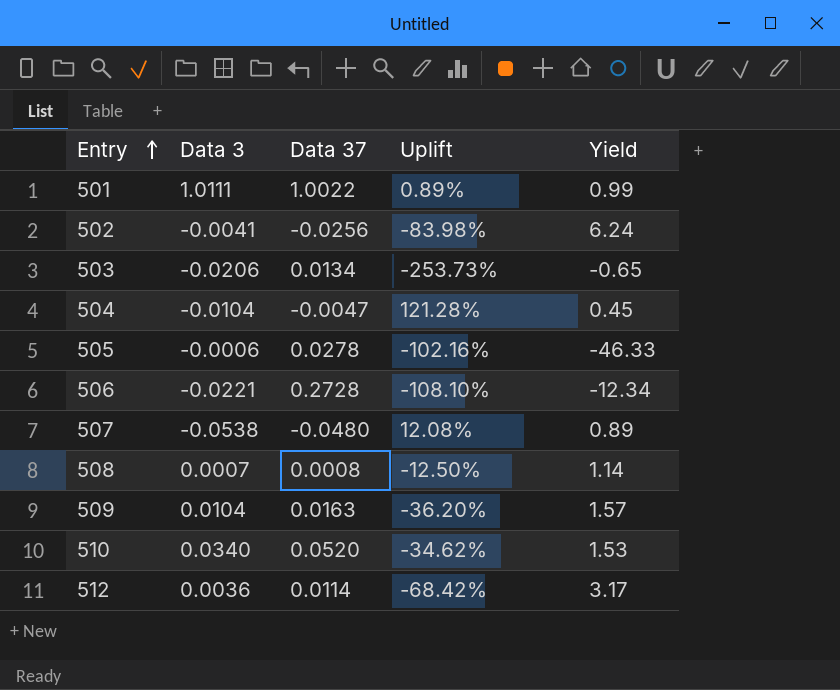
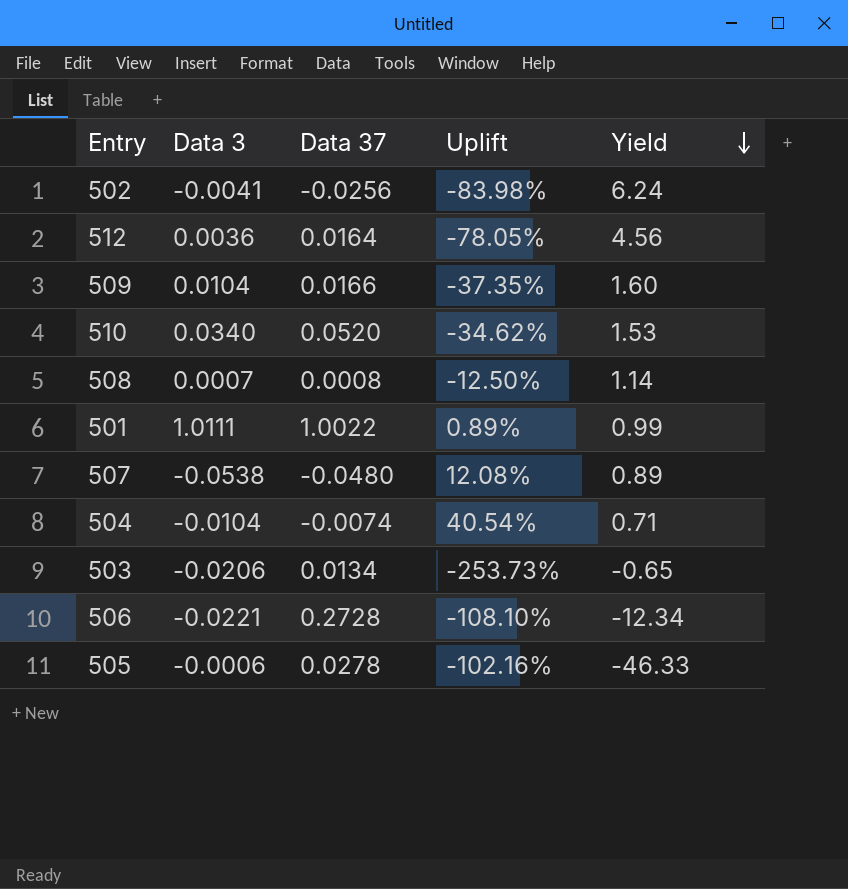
row order: Entry ascending -> Yield descending
512 | Data 37: 0.0114 -> 0.0164
512 | Uplift: -68.42% -> -78.05%
512 | Yield: 3.17 -> 4.56
509 | Data 37: 0.0163 -> 0.0166
509 | Uplift: -36.20% -> -37.35%
509 | Yield: 1.57 -> 1.60
504 | Data 37: -0.0047 -> -0.0074
504 | Uplift: 121.28% -> 40.54%
504 | Yield: 0.45 -> 0.71

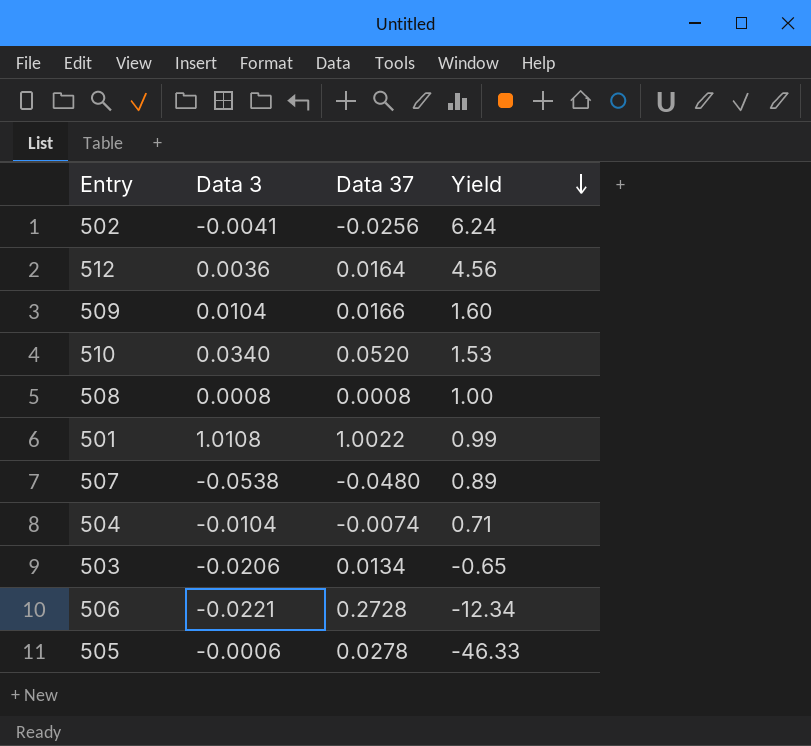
column Uplift | formula: ([Data 3] - [Data 37]) / [Data 37] -> none
508 | Data 3: 0.0007 -> 0.0008
508 | Yield: 1.14 -> 1.00
501 | Data 3: 1.0111 -> 1.0108

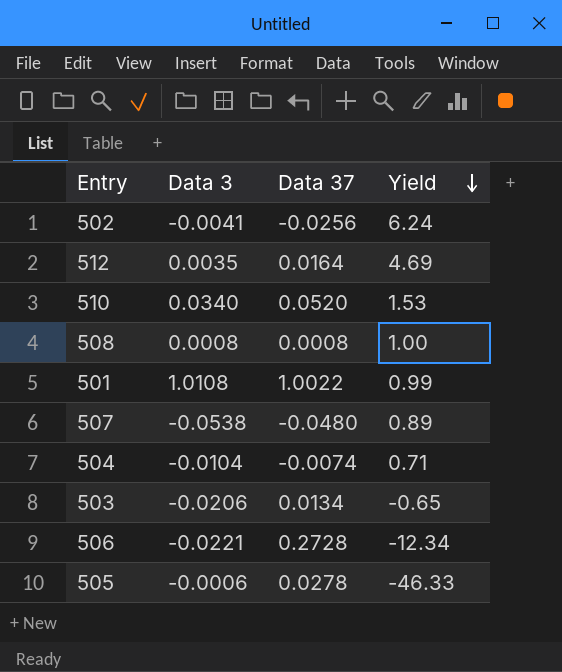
row 509: 0.0104 | 0.0166 | 1.60 -> none
512 | Data 3: 0.0036 -> 0.0035
512 | Yield: 4.56 -> 4.69

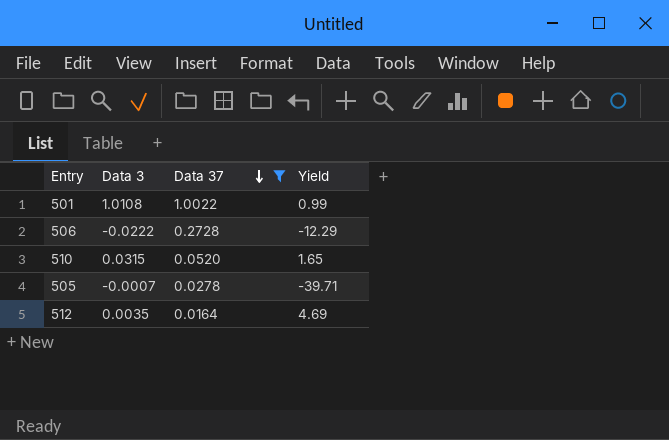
filter: none -> Data 37 >= 0.0164
row order: Yield descending -> Data 37 descending
506 | Data 3: -0.0221 -> -0.0222
506 | Yield: -12.34 -> -12.29
510 | Data 3: 0.0340 -> 0.0315
510 | Yield: 1.53 -> 1.65
505 | Data 3: -0.0006 -> -0.0007
505 | Yield: -46.33 -> -39.71

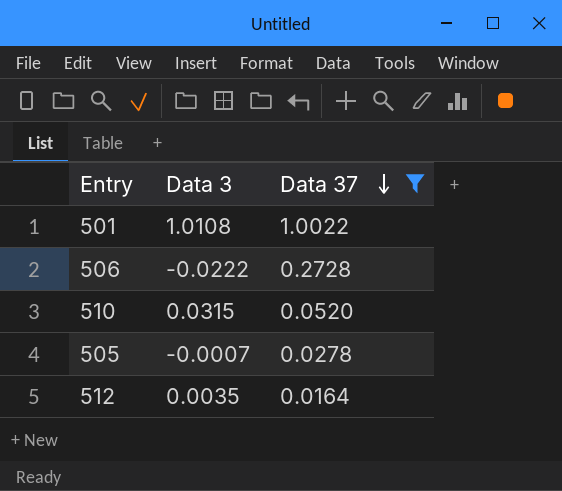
column Yield | formula: [Data 37] / [Data 3] -> none

